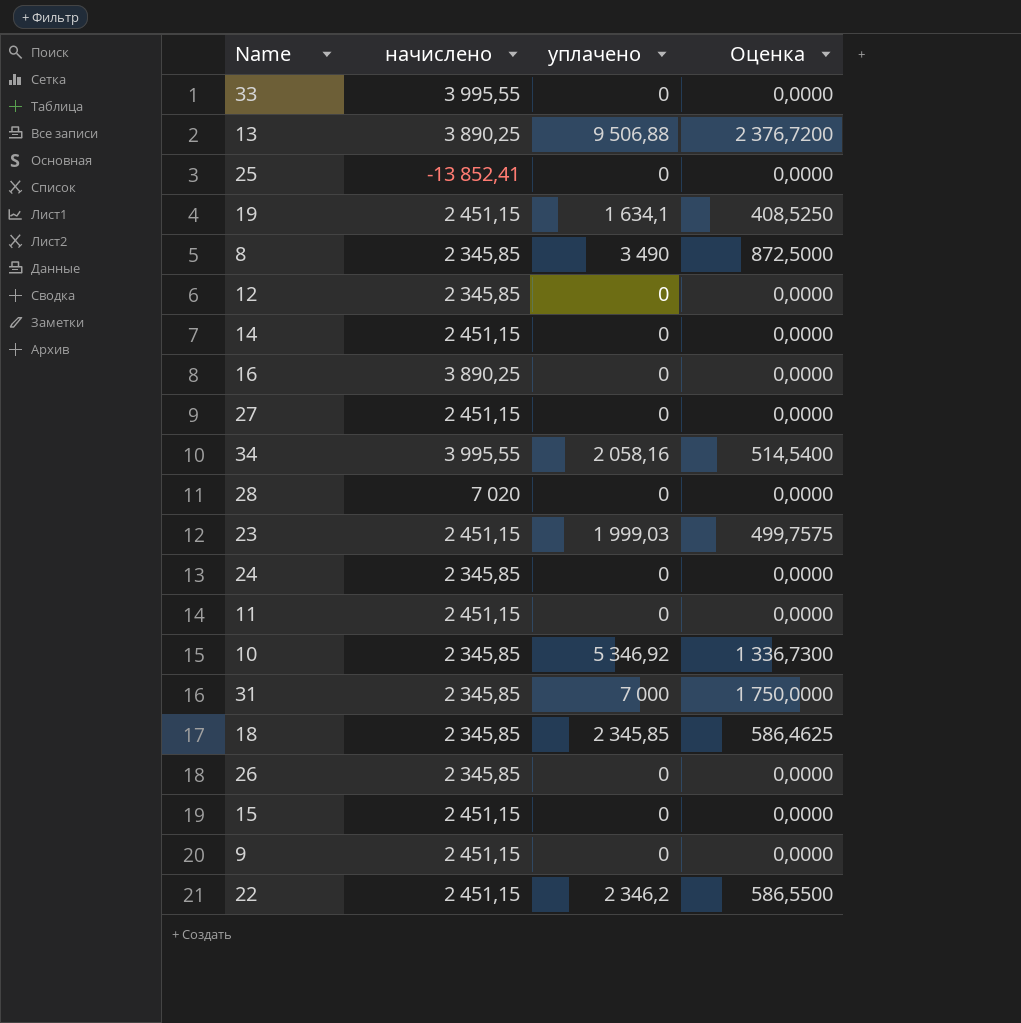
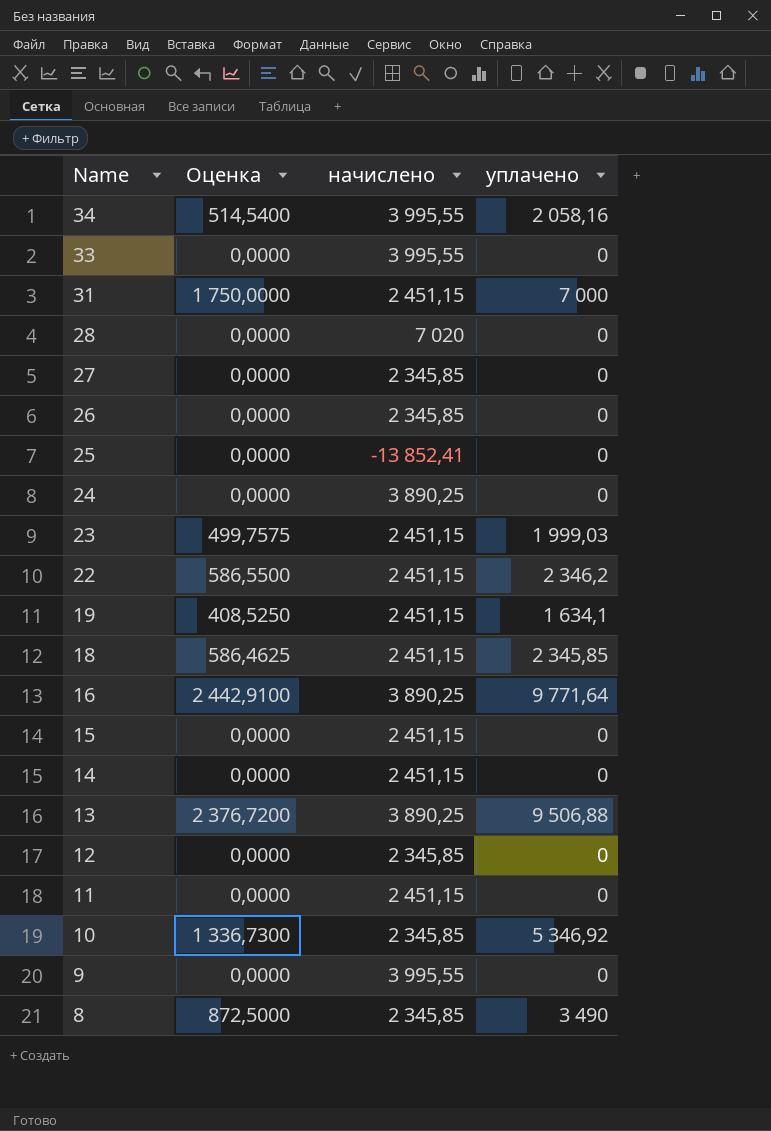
row order: none -> Name descending
column Оценка | position: 4 -> 2
31 | начислено: 2 345,85 -> 2 451,15
27 | начислено: 2 451,15 -> 2 345,85
24 | начислено: 2 345,85 -> 3 890,25
18 | начислено: 2 345,85 -> 2 451,15
16 | Оценка: 0,0000 -> 2 442,9100
16 | уплачено: 0 -> 9 771,64
9 | начислено: 2 451,15 -> 3 995,55

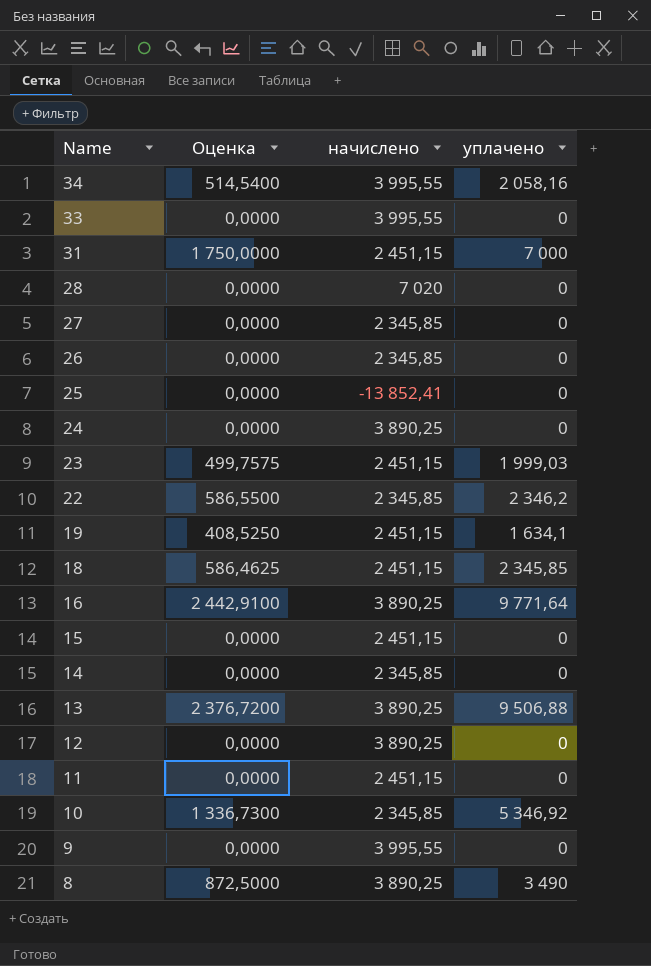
22 | начислено: 2 451,15 -> 2 345,85
14 | начислено: 2 451,15 -> 2 345,85
12 | начислено: 2 345,85 -> 3 890,25
8 | начислено: 2 345,85 -> 3 890,25

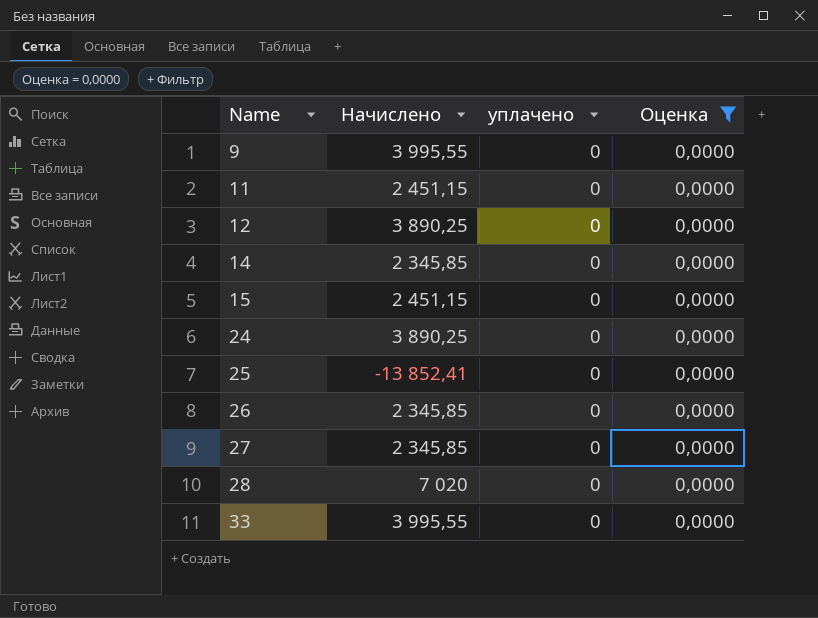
filter: none -> Оценка = 0,0000
row order: Name descending -> Name ascending
column name: начислено -> Начислено
column Оценка | position: 2 -> 4

